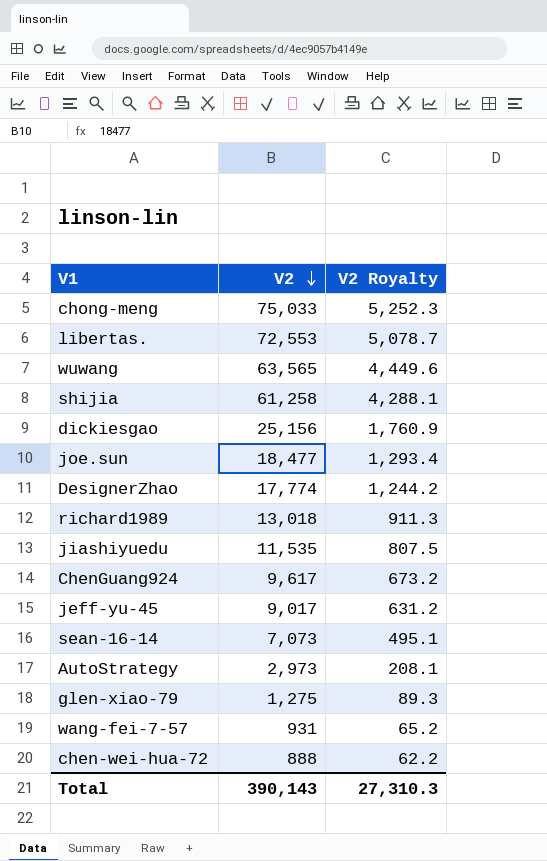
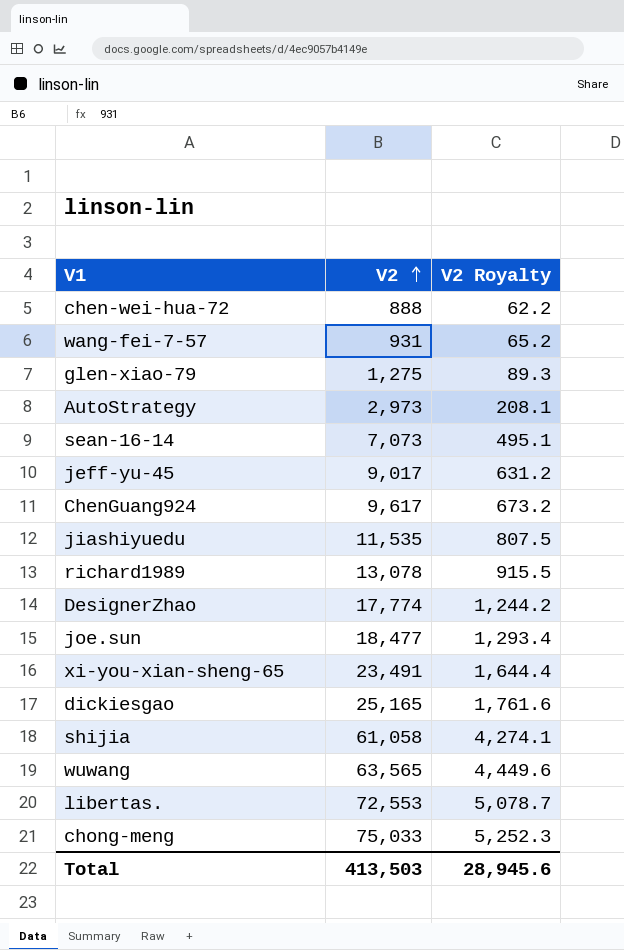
row order: V2 descending -> V2 ascending
richard1989 | V2: 13,018 -> 13,078
richard1989 | V2 Royalty: 911.3 -> 915.5
row xi-you-xian-sheng-65: none -> 23,491 | 1,644.4
dickiesgao | V2: 25,156 -> 25,165
dickiesgao | V2 Royalty: 1,760.9 -> 1,761.6
shijia | V2: 61,258 -> 61,058
shijia | V2 Royalty: 4,288.1 -> 4,274.1
Total | V2: 390,143 -> 413,503
Total | V2 Royalty: 27,310.3 -> 28,945.6

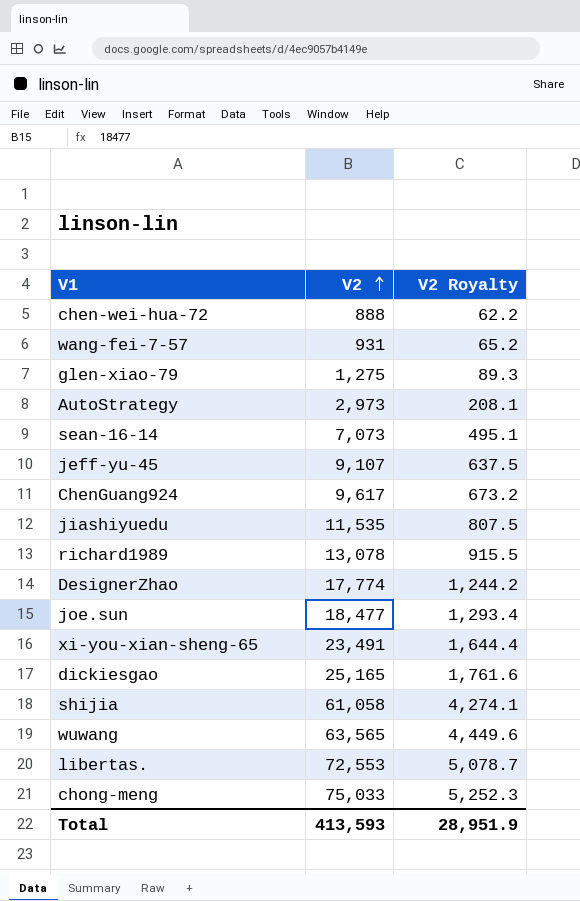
jeff-yu-45 | V2: 9,017 -> 9,107
jeff-yu-45 | V2 Royalty: 631.2 -> 637.5
Total | V2: 413,503 -> 413,593
Total | V2 Royalty: 28,945.6 -> 28,951.9

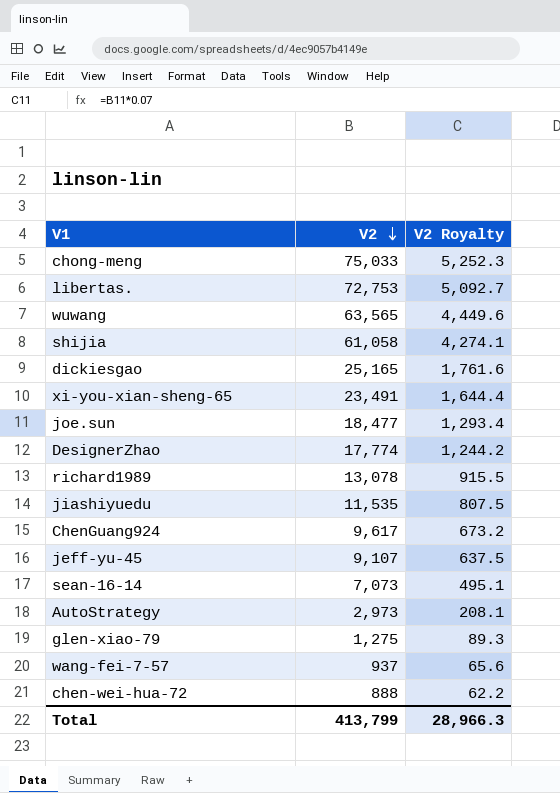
row order: V2 ascending -> V2 descending
libertas. | V2: 72,553 -> 72,753
libertas. | V2 Royalty: 5,078.7 -> 5,092.7
wang-fei-7-57 | V2: 931 -> 937
wang-fei-7-57 | V2 Royalty: 65.2 -> 65.6
Total | V2: 413,593 -> 413,799
Total | V2 Royalty: 28,951.9 -> 28,966.3

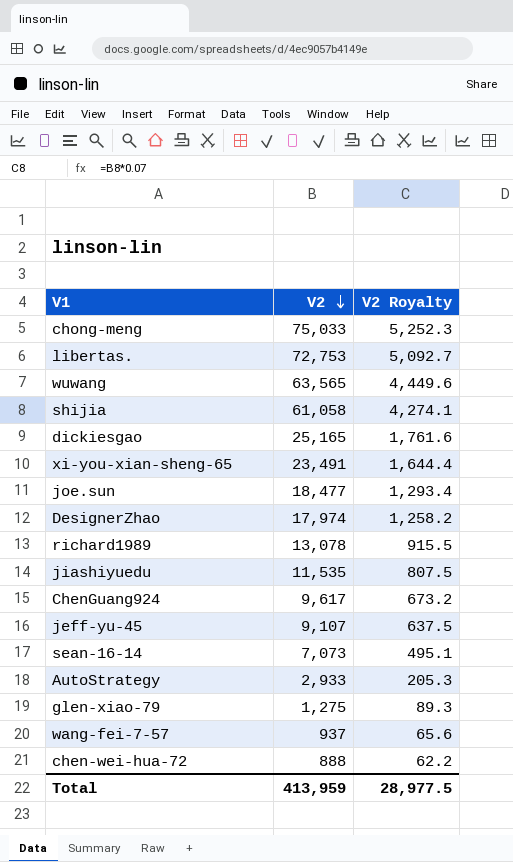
DesignerZhao | V2: 17,774 -> 17,974
DesignerZhao | V2 Royalty: 1,244.2 -> 1,258.2
AutoStrategy | V2: 2,973 -> 2,933
AutoStrategy | V2 Royalty: 208.1 -> 205.3
Total | V2: 413,799 -> 413,959
Total | V2 Royalty: 28,966.3 -> 28,977.5

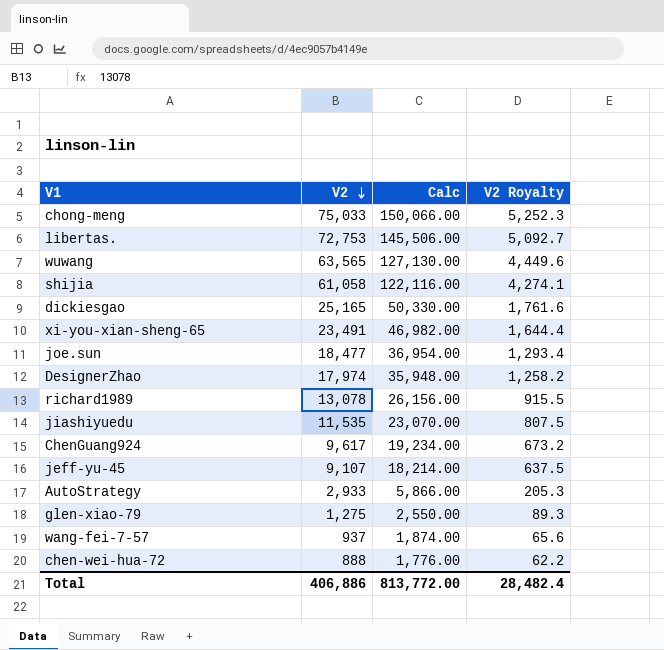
column Calc | formula: none -> [V2] * 2
row sean-16-14: 7,073 | 495.1 -> none
Total | V2: 413,959 -> 406,886
Total | V2 Royalty: 28,977.5 -> 28,482.4

